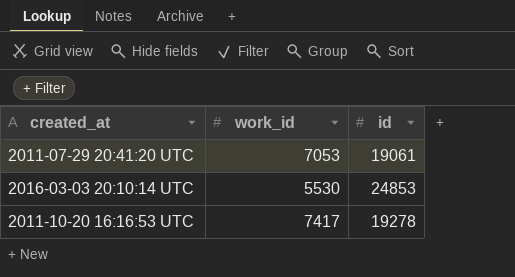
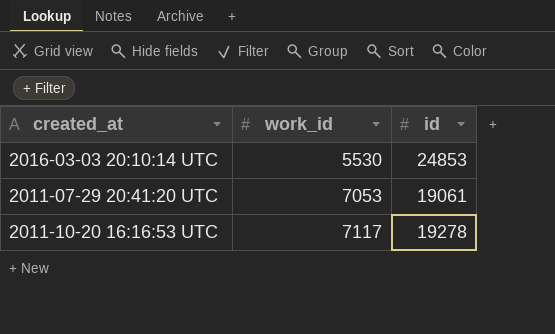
row order: none -> work_id ascending
2011-10-20 16:16:53 UTC | work_id: 7417 -> 7117

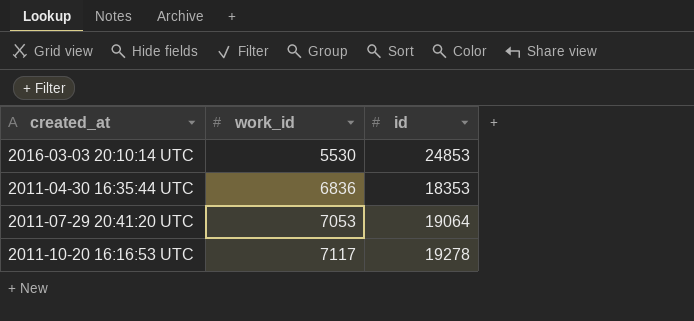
row 2011-04-30 16:35:44 UTC: none -> 6836 | 18353
2011-07-29 20:41:20 UTC | id: 19061 -> 19064

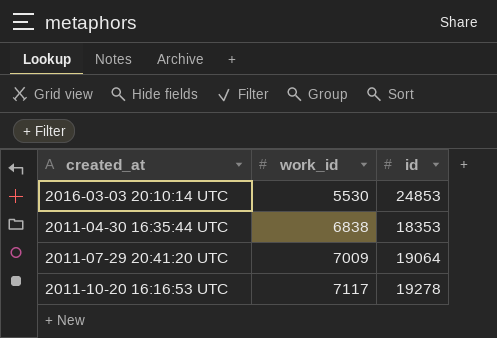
2011-04-30 16:35:44 UTC | work_id: 6836 -> 6838
2011-07-29 20:41:20 UTC | work_id: 7053 -> 7009

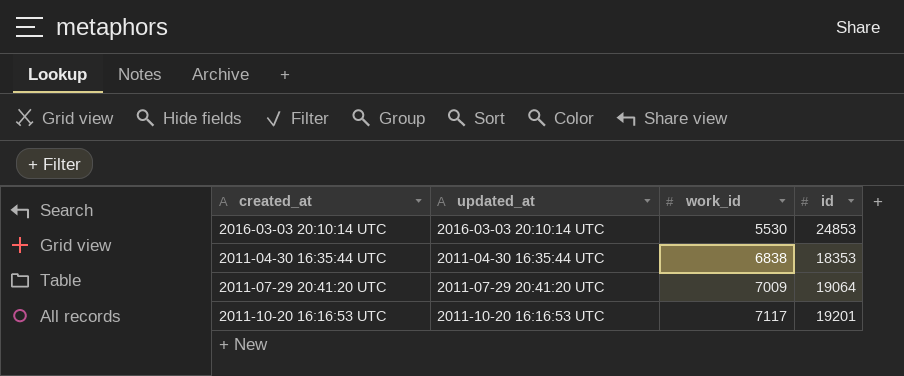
column updated_at | position: none -> 2
2011-10-20 16:16:53 UTC | id: 19278 -> 19201

